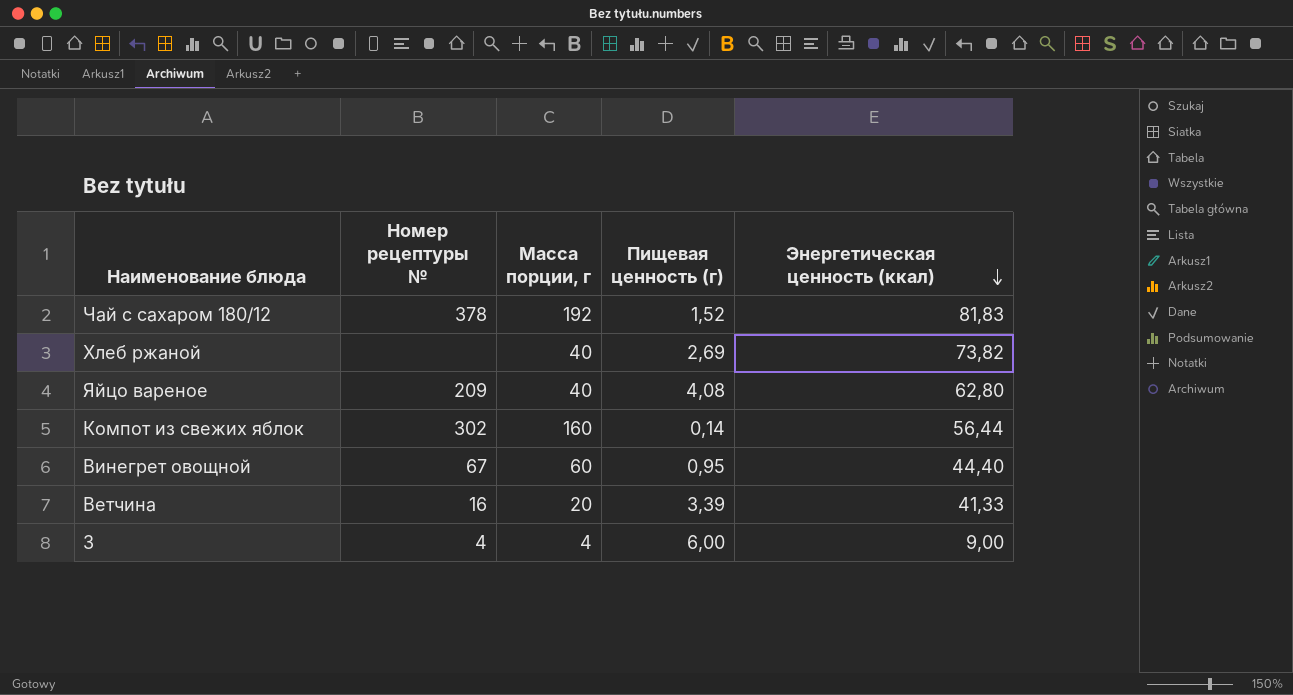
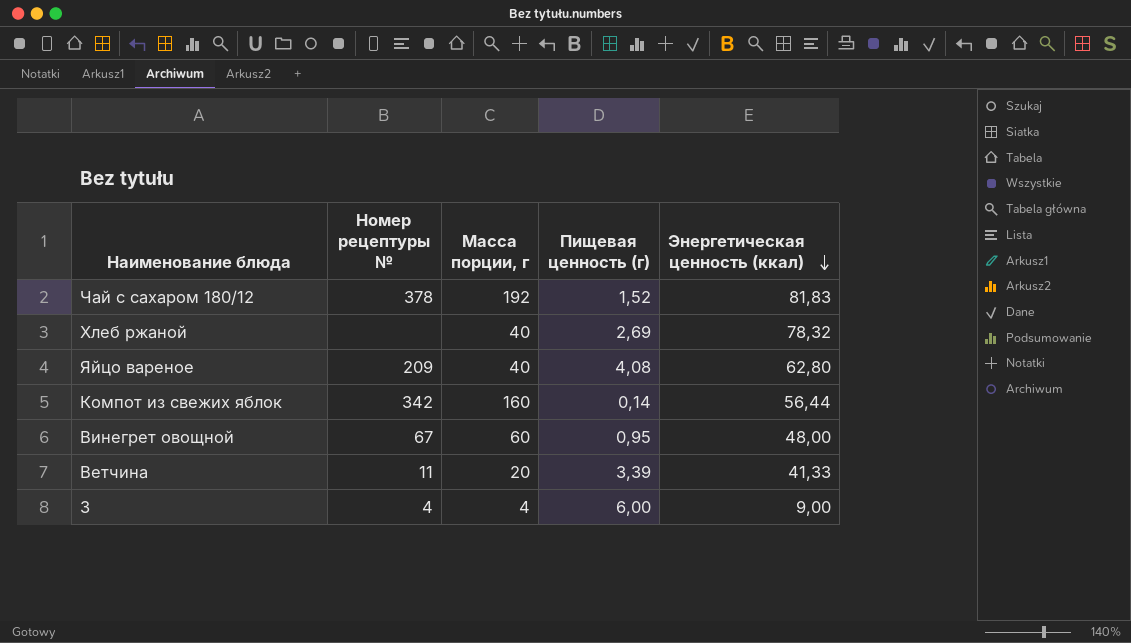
Хлеб ржаной | Энергетическая ценность (ккал): 73,82 -> 78,32
Компот из свежих яблок | Номер рецептуры №: 302 -> 342
Винегрет овощной | Энергетическая ценность (ккал): 44,40 -> 48,00
Ветчина | Номер рецептуры №: 16 -> 11

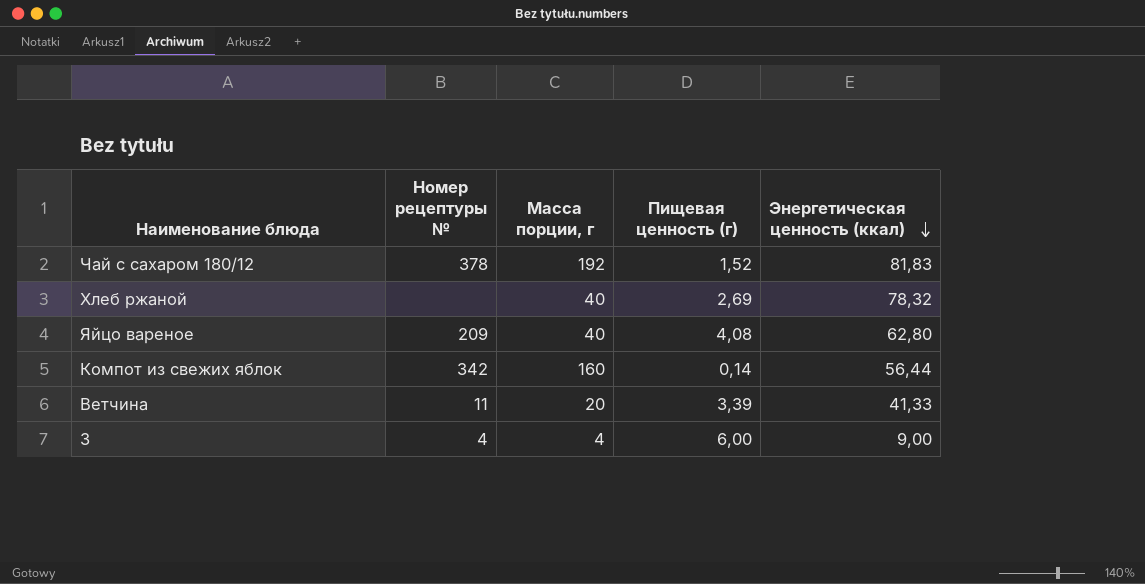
row Винегрет овощной: 67 | 60 | 0,95 | 48,00 -> none

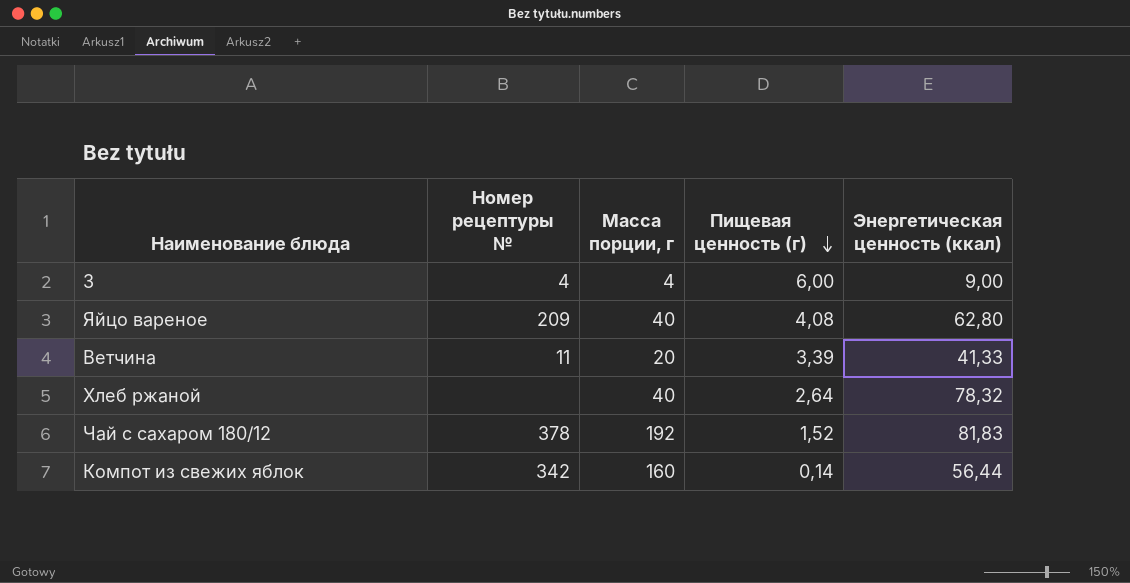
row order: Энергетическая ценность (ккал) descending -> Пищевая ценность (г) descending
Хлеб ржаной | Пищевая ценность (г): 2,69 -> 2,64

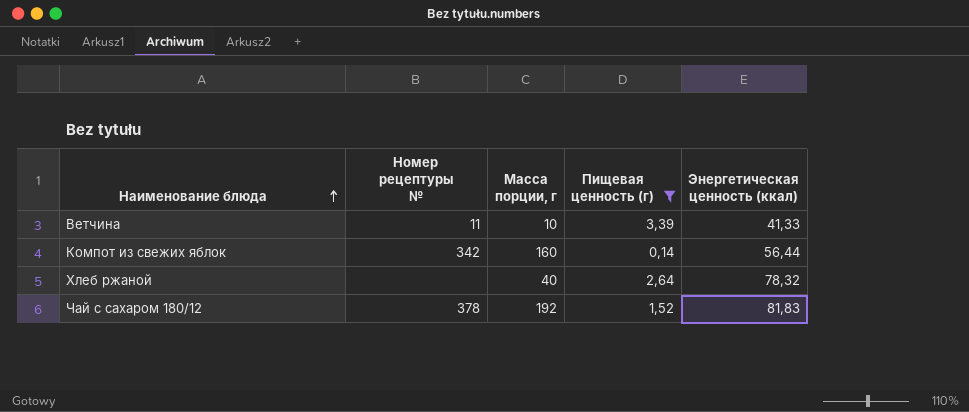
filter: none -> Пищевая ценность (г) <= 3,39
row order: Пищевая ценность (г) descending -> Наименование блюда ascending
Ветчина | Масса порции, г: 20 -> 10

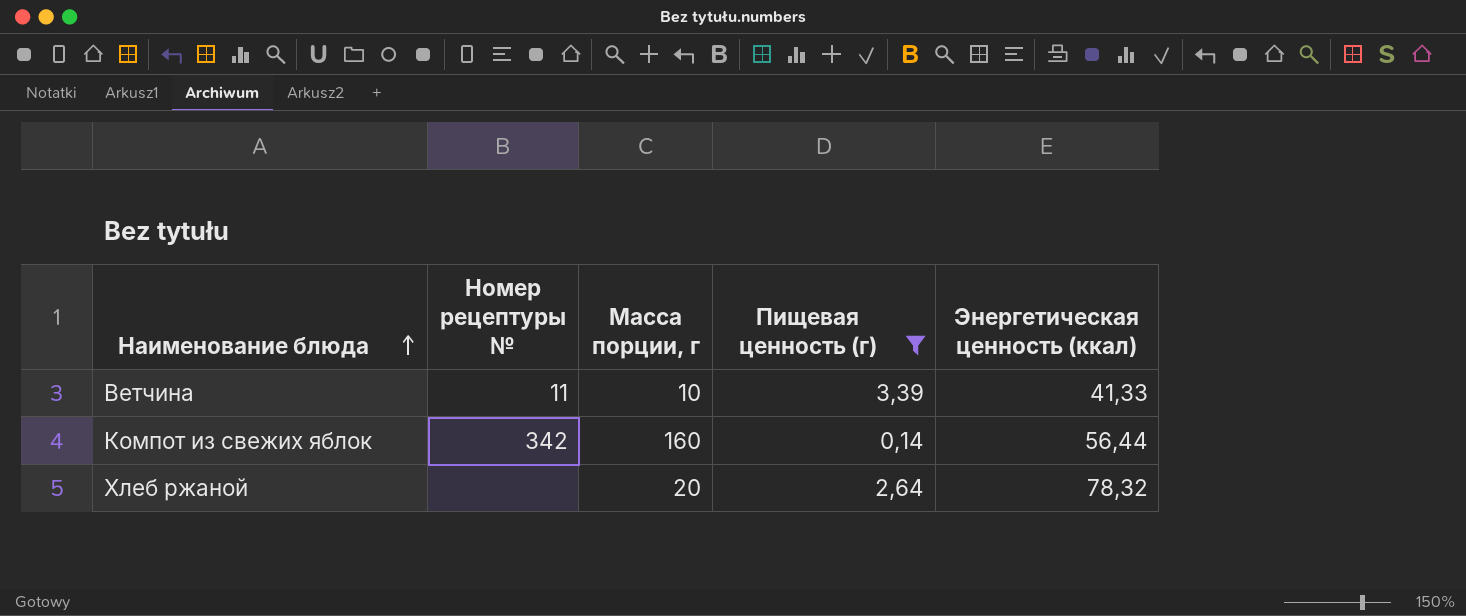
row Чай с сахаром 180/12: 378 | 192 | 1,52 | 81,83 -> none
Хлеб ржаной | Масса порции, г: 40 -> 20

